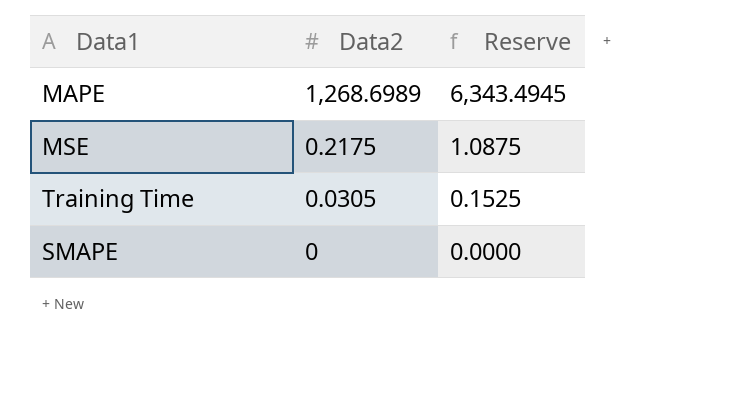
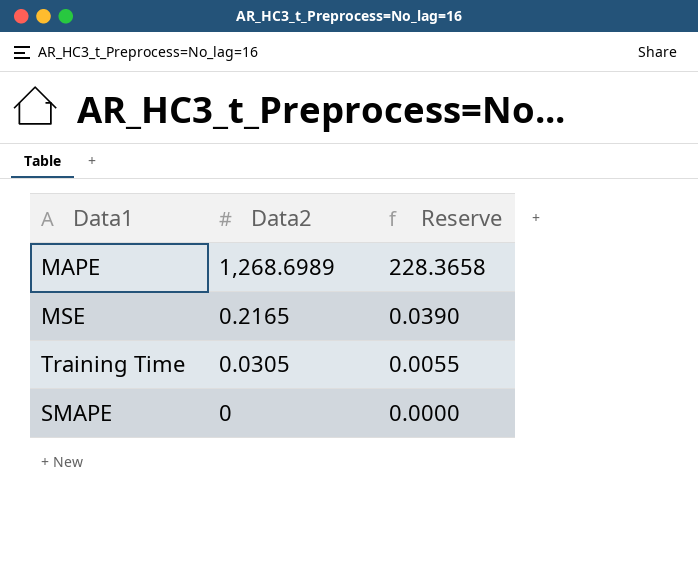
column Reserve | formula: [Data2] * 5 -> [Data2] * 0.18
MSE | Data2: 0.2175 -> 0.2165

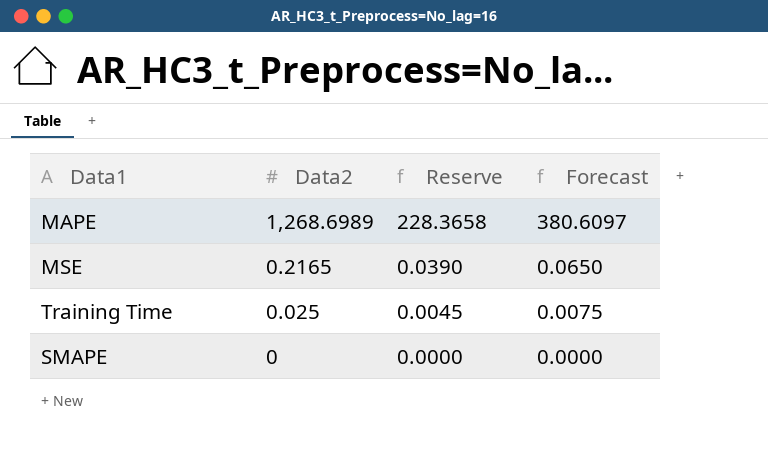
column Forecast | formula: none -> [Data2] * 0.3
Training Time | Data2: 0.0305 -> 0.025
Training Time | Reserve: 0.0055 -> 0.0045

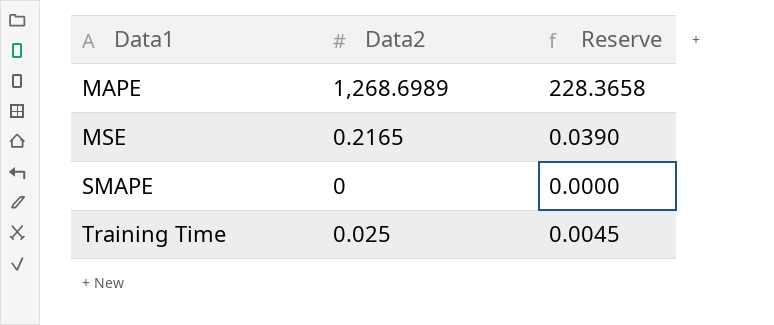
row order: Data2 descending -> Data1 ascending
column Forecast | formula: [Data2] * 0.3 -> none

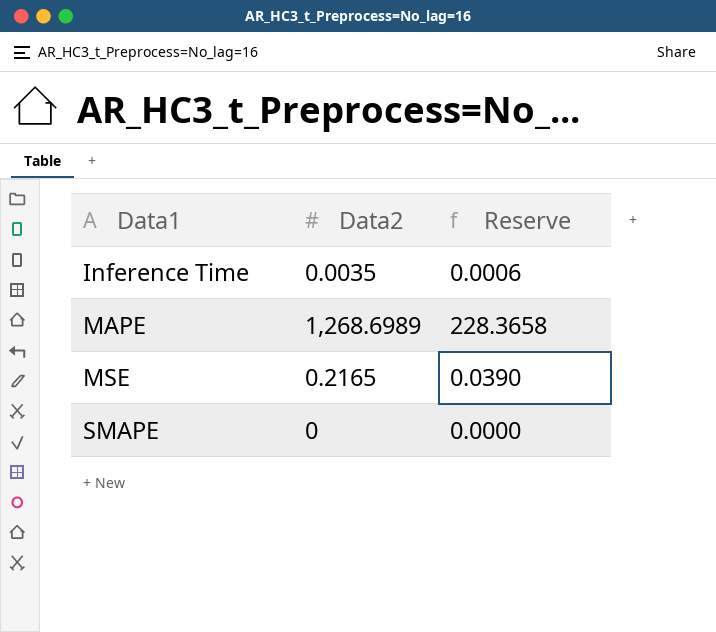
row Training Time: 0.025 | 0.0045 -> none
row Inference Time: none -> 0.0035 | 0.0006

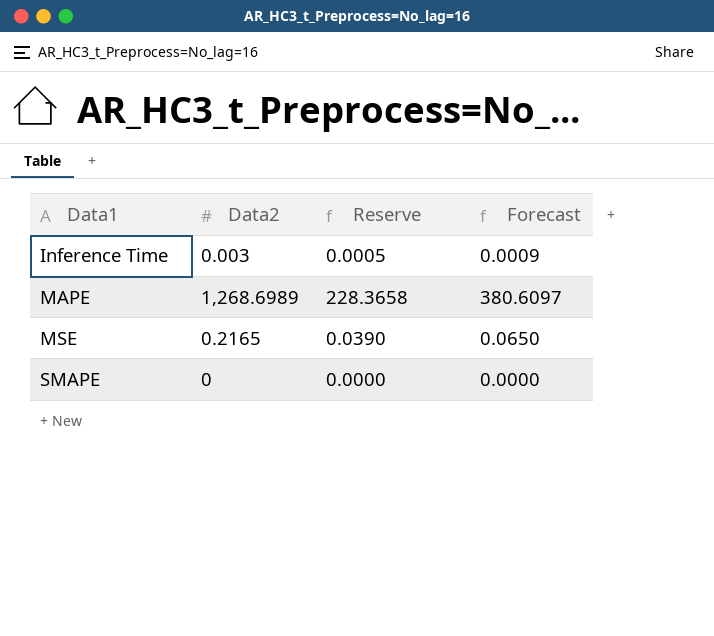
column Forecast | formula: none -> [Data2] * 0.3
Inference Time | Data2: 0.0035 -> 0.003
Inference Time | Reserve: 0.0006 -> 0.0005

